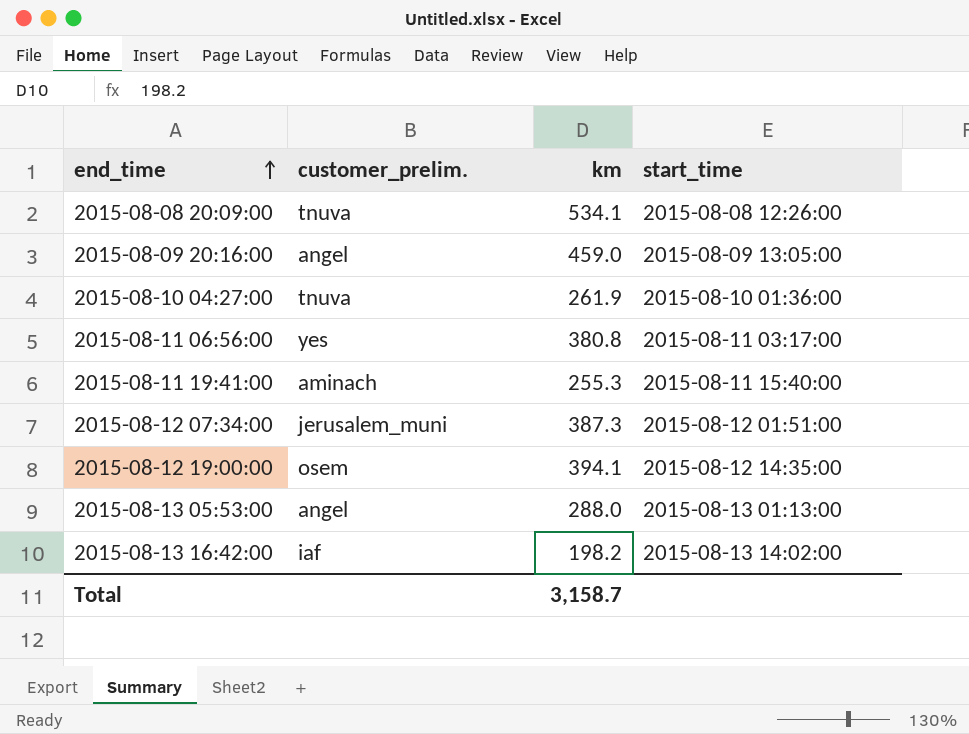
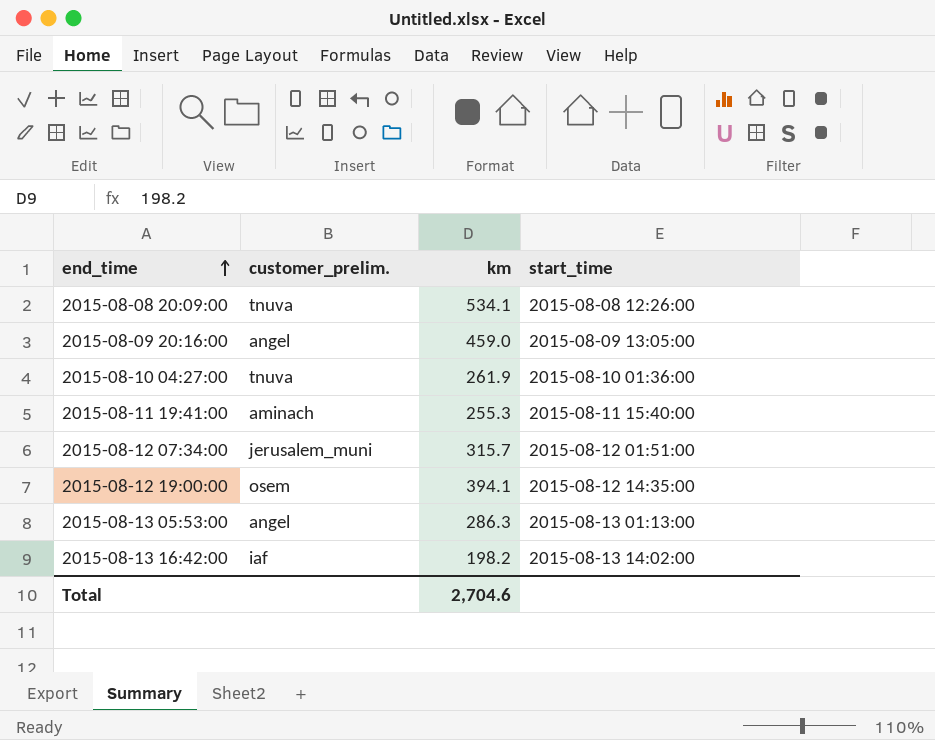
row 2015-08-11 06:56:00: yes | 380.8 | 2015-08-11 03:17:00 -> none
2015-08-12 07:34:00 | km: 387.3 -> 315.7
2015-08-13 05:53:00 | km: 288.0 -> 286.3
Total | km: 3,158.7 -> 2,704.6

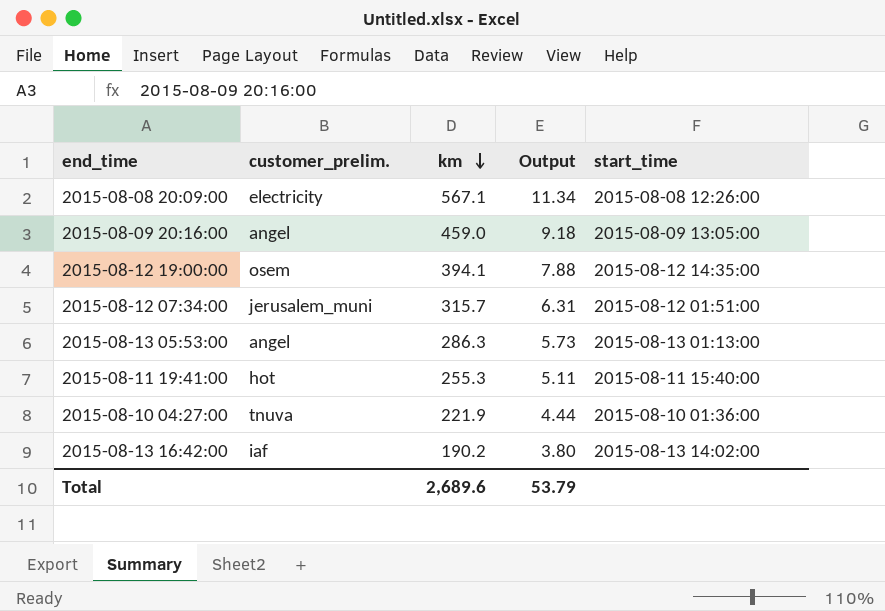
row order: end_time ascending -> km descending
column Output | formula: none -> [km] * 0.02
2015-08-08 20:09:00 | customer_prelim.: tnuva -> electricity
2015-08-08 20:09:00 | km: 534.1 -> 567.1
2015-08-11 19:41:00 | customer_prelim.: aminach -> hot
2015-08-10 04:27:00 | km: 261.9 -> 221.9
2015-08-13 16:42:00 | km: 198.2 -> 190.2
Total | km: 2,704.6 -> 2,689.6

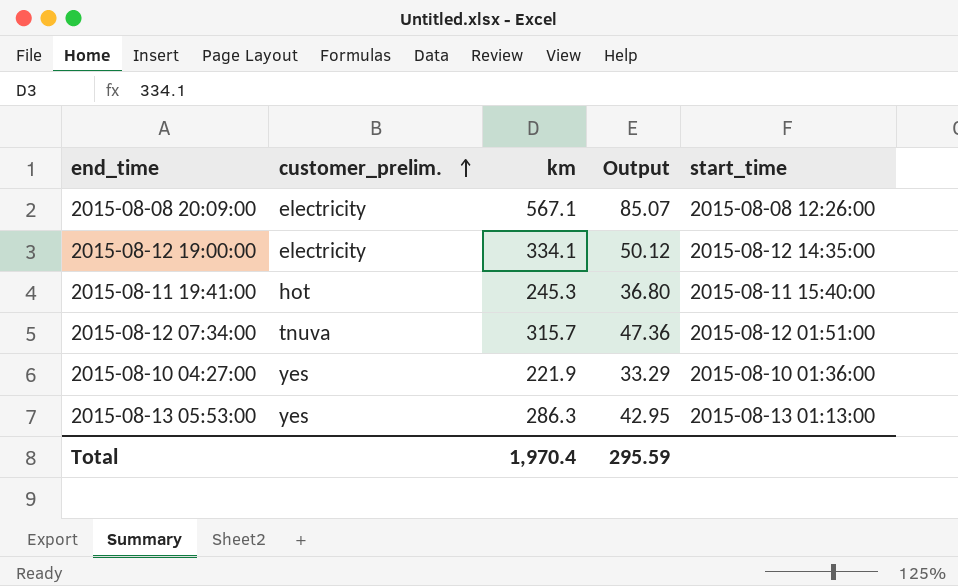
row order: km descending -> customer_prelim. ascending
column Output | formula: [km] * 0.02 -> [km] * 0.15
row 2015-08-09 20:16:00: angel | 459.0 | 9.18 | 2015-08-09 13:05:00 -> none
row 2015-08-13 16:42:00: iaf | 190.2 | 3.80 | 2015-08-13 14:02:00 -> none
2015-08-12 19:00:00 | customer_prelim.: osem -> electricity
2015-08-12 19:00:00 | km: 394.1 -> 334.1
2015-08-11 19:41:00 | km: 255.3 -> 245.3
2015-08-12 07:34:00 | customer_prelim.: jerusalem_muni -> tnuva
2015-08-10 04:27:00 | customer_prelim.: tnuva -> yes
2015-08-13 05:53:00 | customer_prelim.: angel -> yes
Total | km: 2,689.6 -> 1,970.4
Total | Output: 53.79 -> 295.59

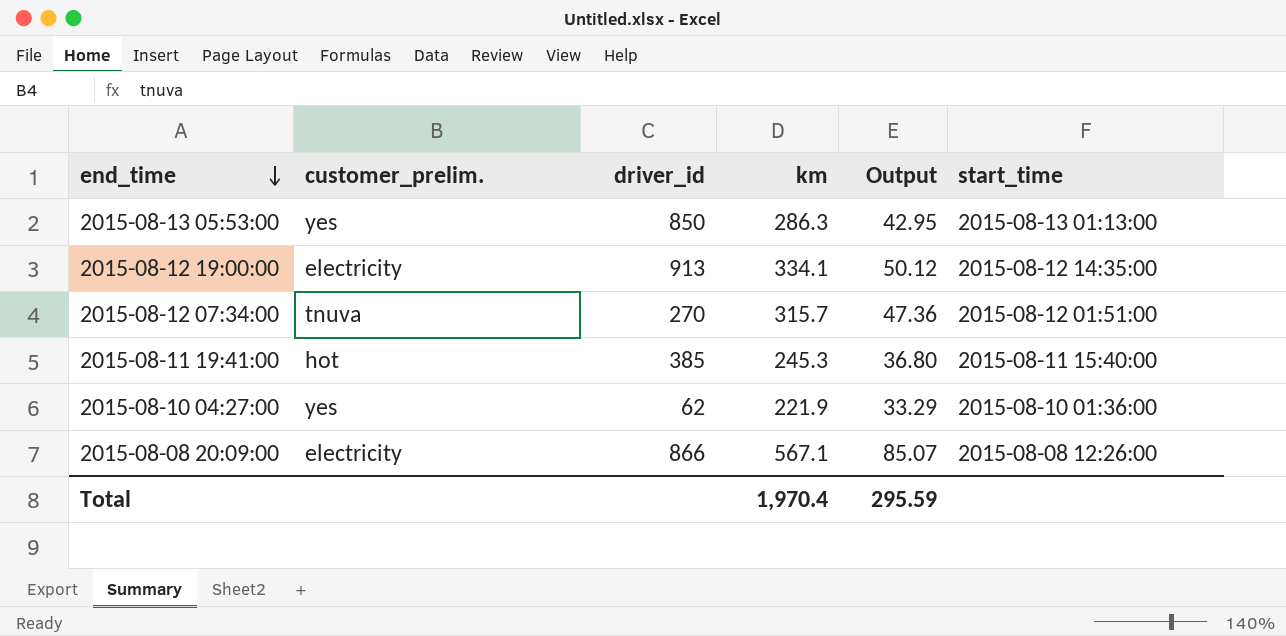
row order: customer_prelim. ascending -> end_time descending
column driver_id | position: none -> 3

